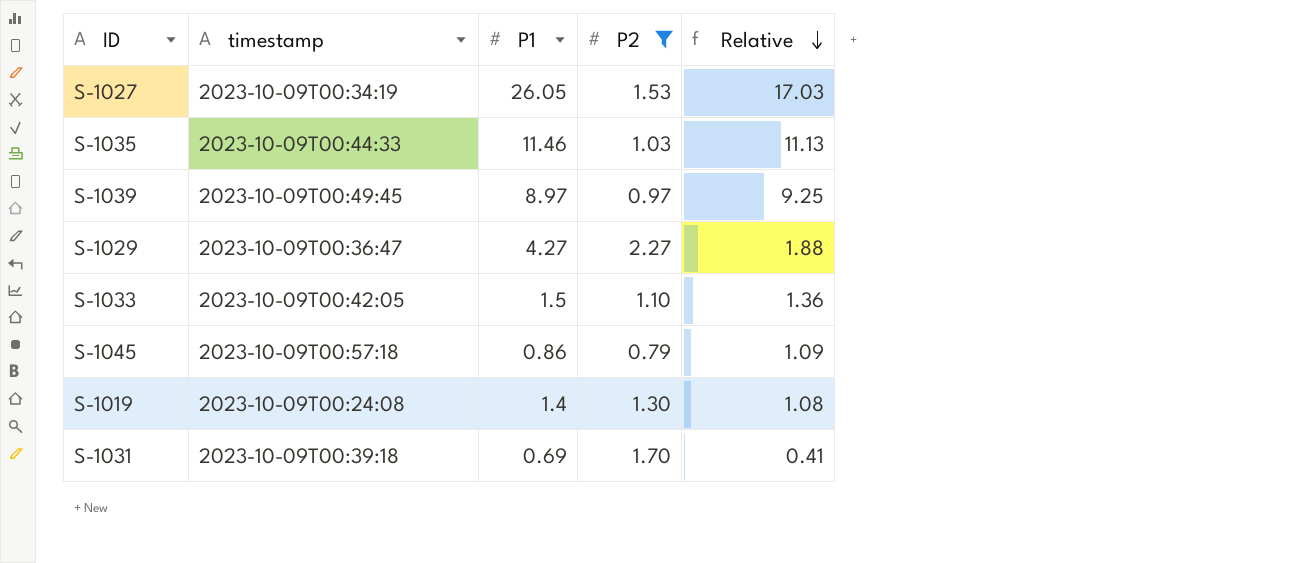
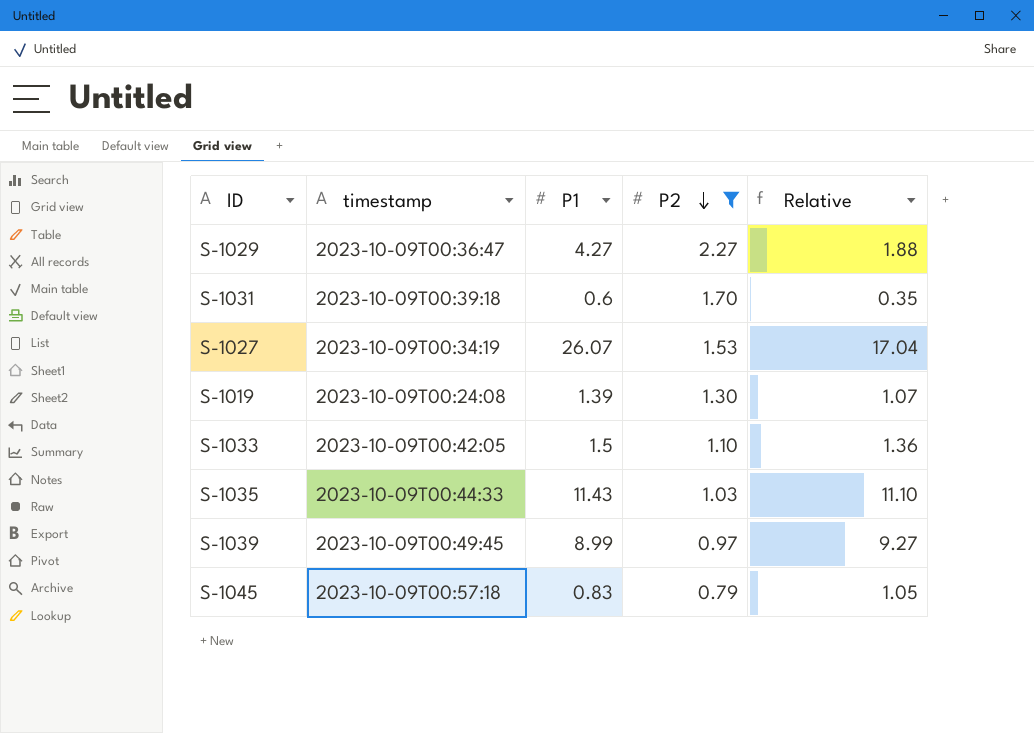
row order: Relative descending -> P2 descending
S-1031 | P1: 0.69 -> 0.6
S-1031 | Relative: 0.41 -> 0.35
S-1027 | P1: 26.05 -> 26.07
S-1027 | Relative: 17.03 -> 17.04
S-1019 | P1: 1.4 -> 1.39
S-1019 | Relative: 1.08 -> 1.07
S-1035 | P1: 11.46 -> 11.43
S-1035 | Relative: 11.13 -> 11.10
S-1039 | P1: 8.97 -> 8.99
S-1039 | Relative: 9.25 -> 9.27
S-1045 | P1: 0.86 -> 0.83
S-1045 | Relative: 1.09 -> 1.05

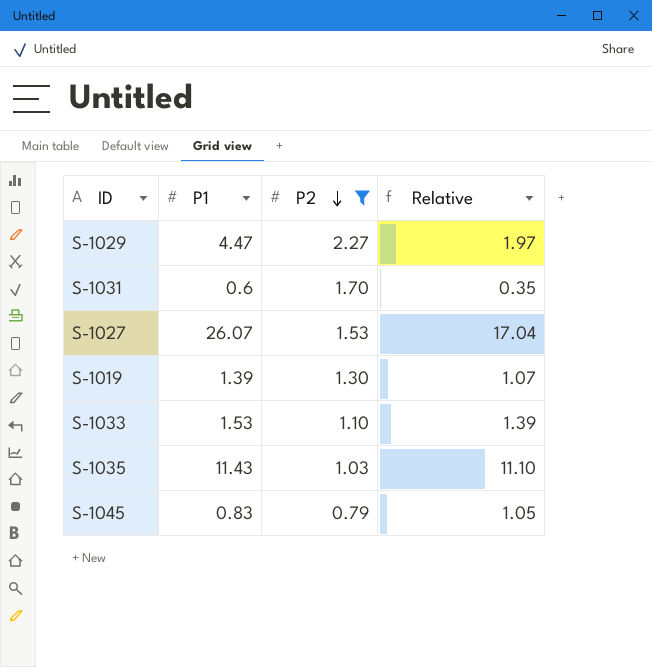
column timestamp | position: 2 -> none
row S-1039: 2023-10-09T00:49:45 | 8.99 | 0.97 | 9.27 -> none
S-1029 | P1: 4.27 -> 4.47
S-1029 | Relative: 1.88 -> 1.97
S-1033 | P1: 1.5 -> 1.53
S-1033 | Relative: 1.36 -> 1.39

